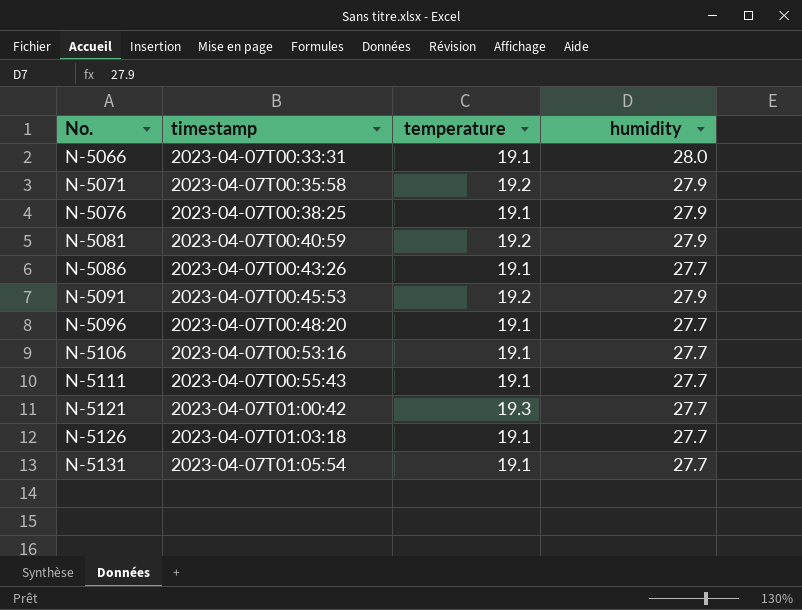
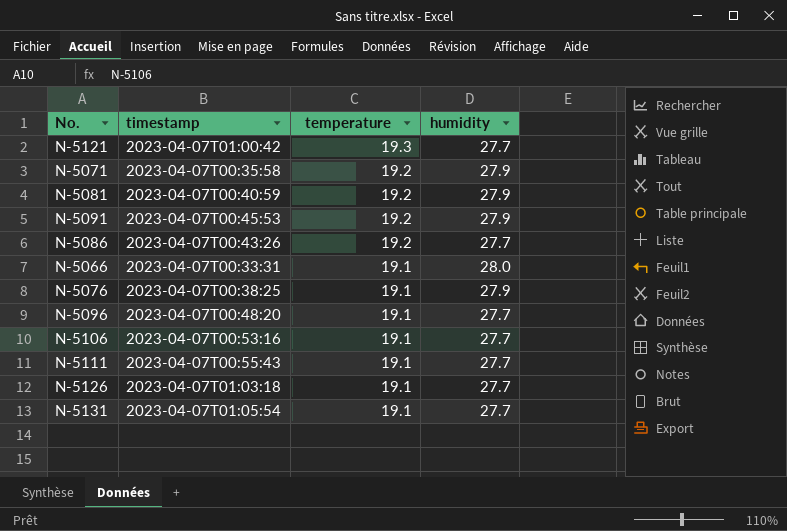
row order: No. ascending -> temperature descending
N-5086 | temperature: 19.1 -> 19.2

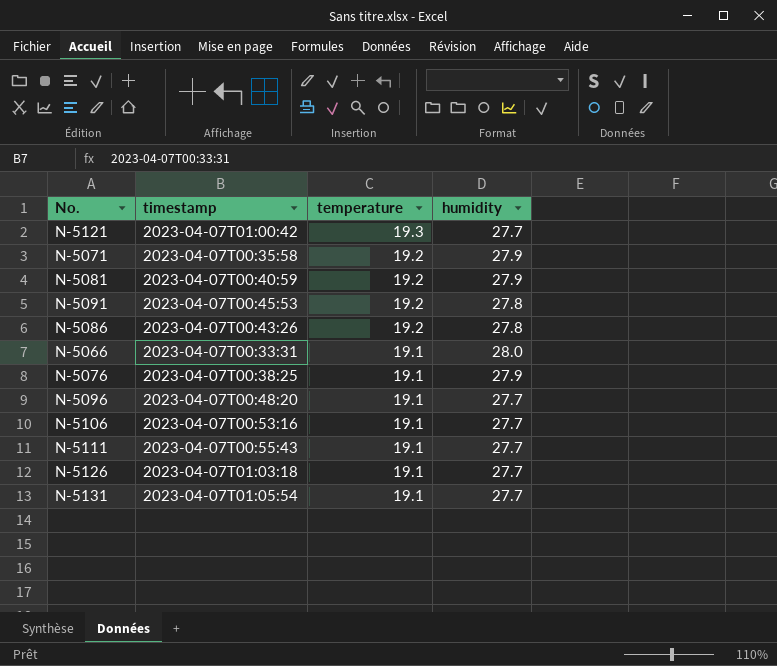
N-5091 | humidity: 27.9 -> 27.8
N-5086 | humidity: 27.7 -> 27.8

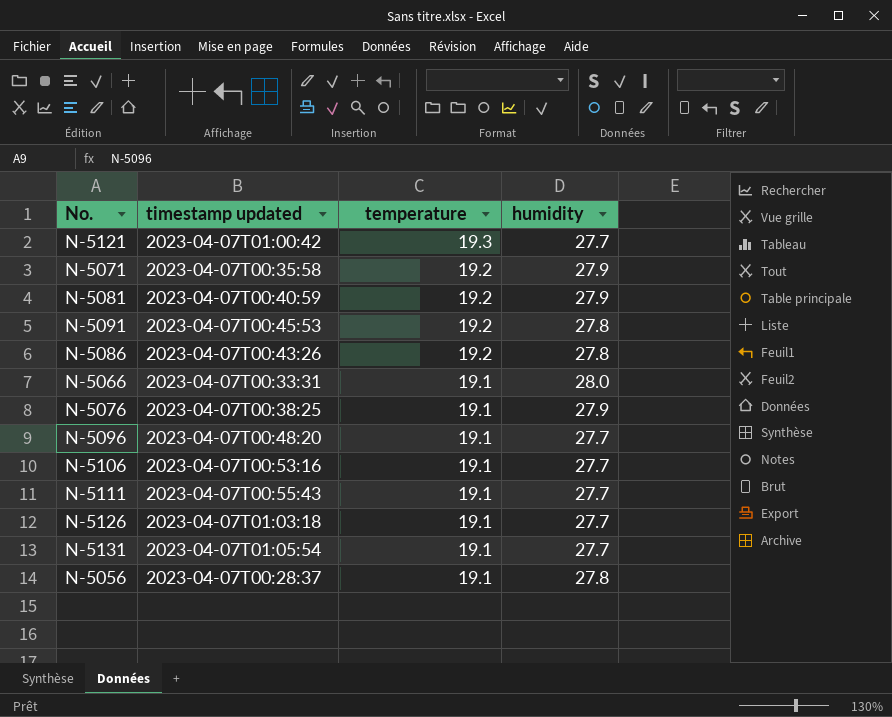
column name: timestamp -> timestamp updated
row N-5056: none -> 2023-04-07T00:28:37 | 19.1 | 27.8

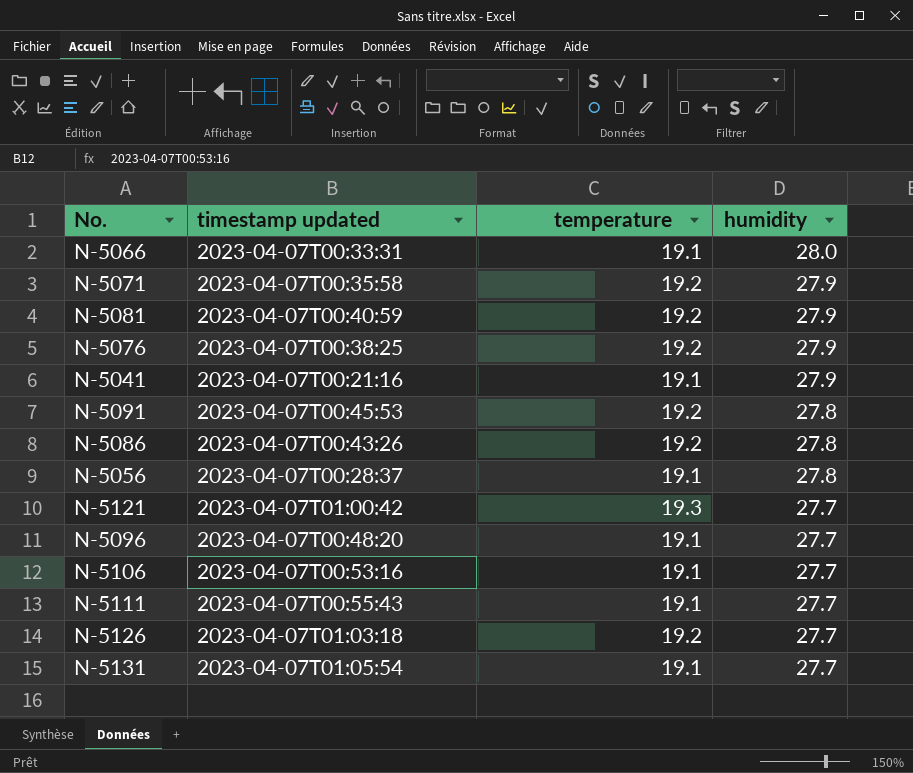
row order: temperature descending -> humidity descending
N-5076 | temperature: 19.1 -> 19.2
row N-5041: none -> 2023-04-07T00:21:16 | 19.1 | 27.9
N-5126 | temperature: 19.1 -> 19.2

